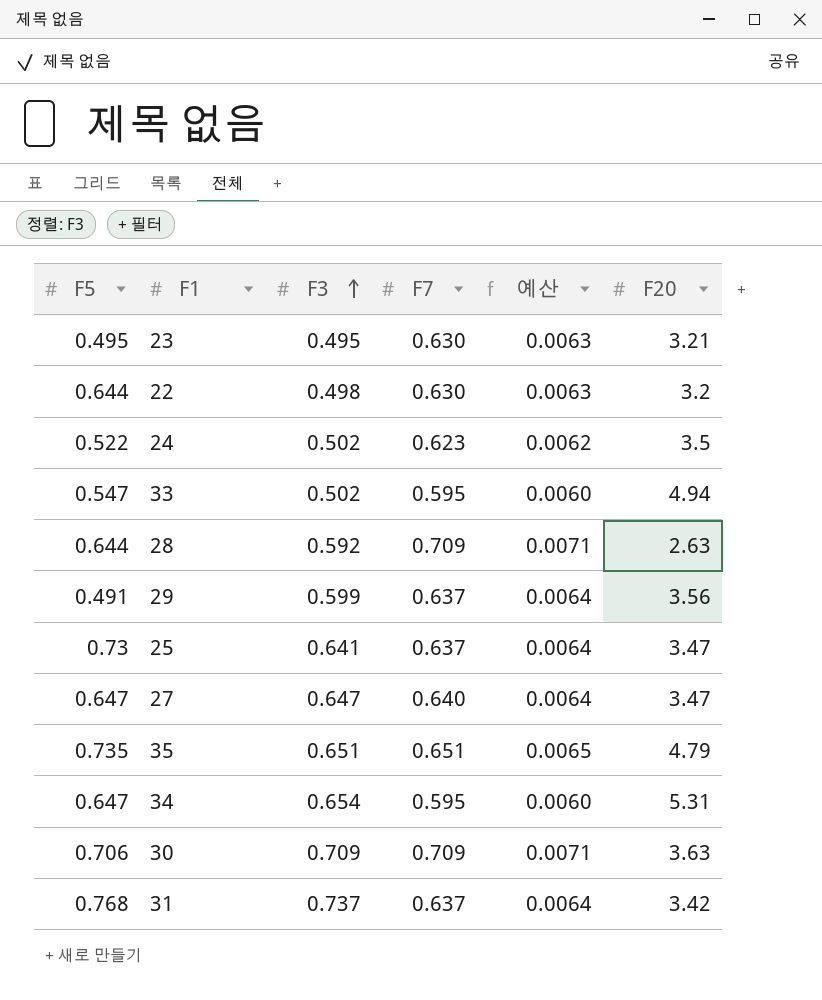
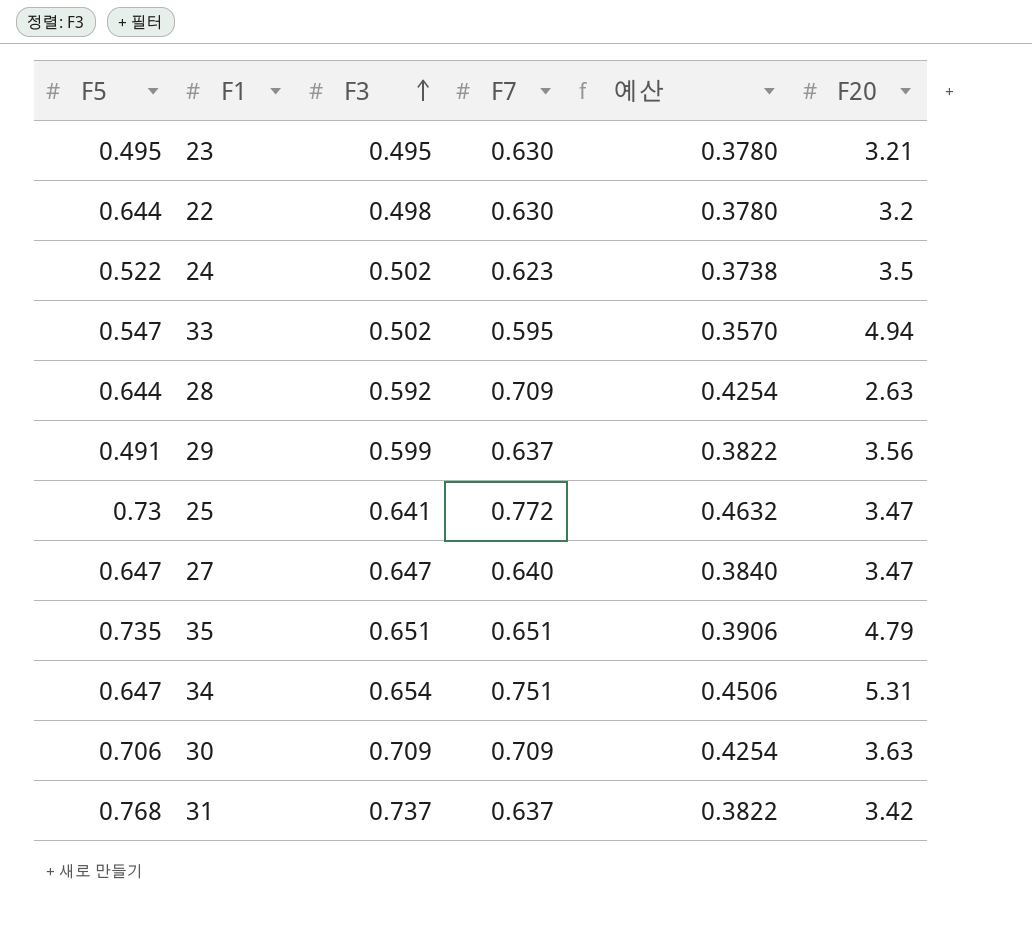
column 예산 | formula: [F7] * 0.01 -> [F7] * 0.6
25 | F7: 0.637 -> 0.772
34 | F7: 0.595 -> 0.751

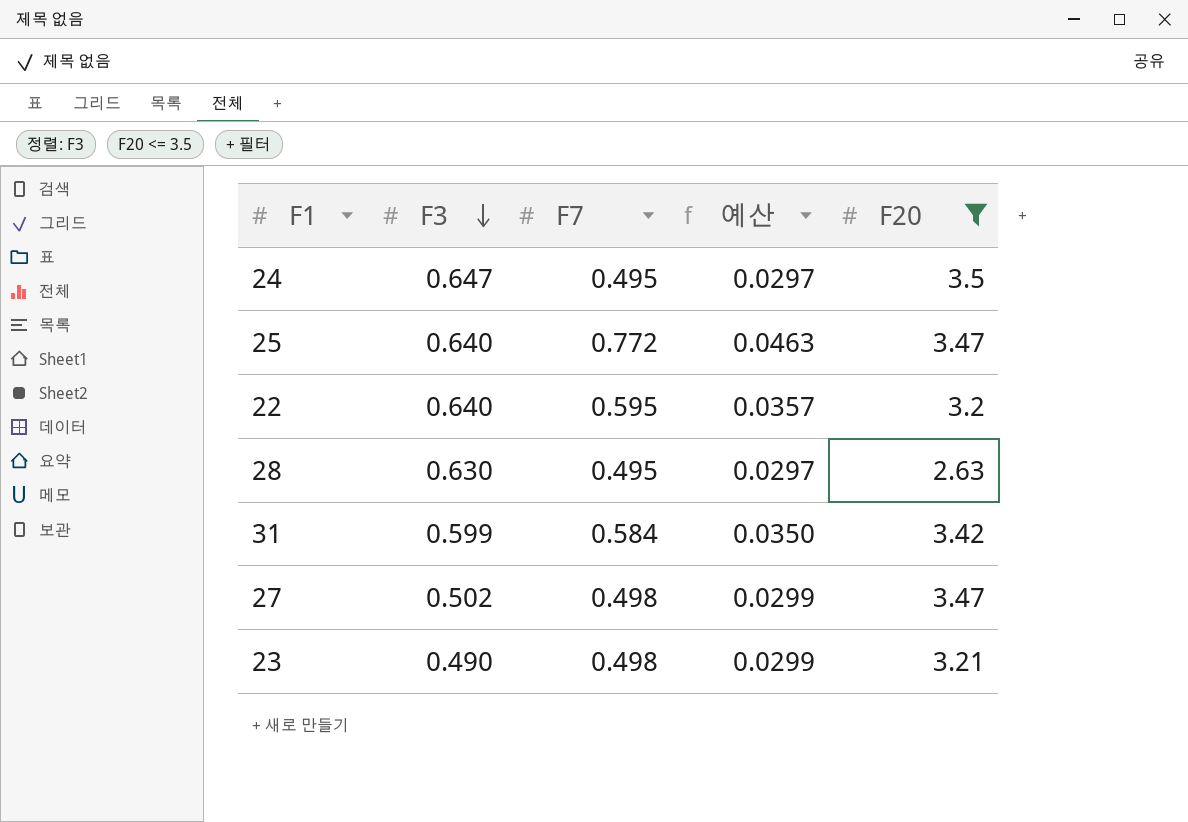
filter: none -> F20 <= 3.5
row order: F3 ascending -> F3 descending
column F5 | position: 1 -> none
column 예산 | formula: [F7] * 0.6 -> [F7] * 0.06
24 | F3: 0.502 -> 0.647
24 | F7: 0.623 -> 0.495
25 | F3: 0.641 -> 0.640
22 | F3: 0.498 -> 0.640
22 | F7: 0.630 -> 0.595
28 | F3: 0.592 -> 0.630
28 | F7: 0.709 -> 0.495
31 | F3: 0.737 -> 0.599
31 | F7: 0.637 -> 0.584
27 | F3: 0.647 -> 0.502
27 | F7: 0.640 -> 0.498
23 | F3: 0.495 -> 0.490
23 | F7: 0.630 -> 0.498

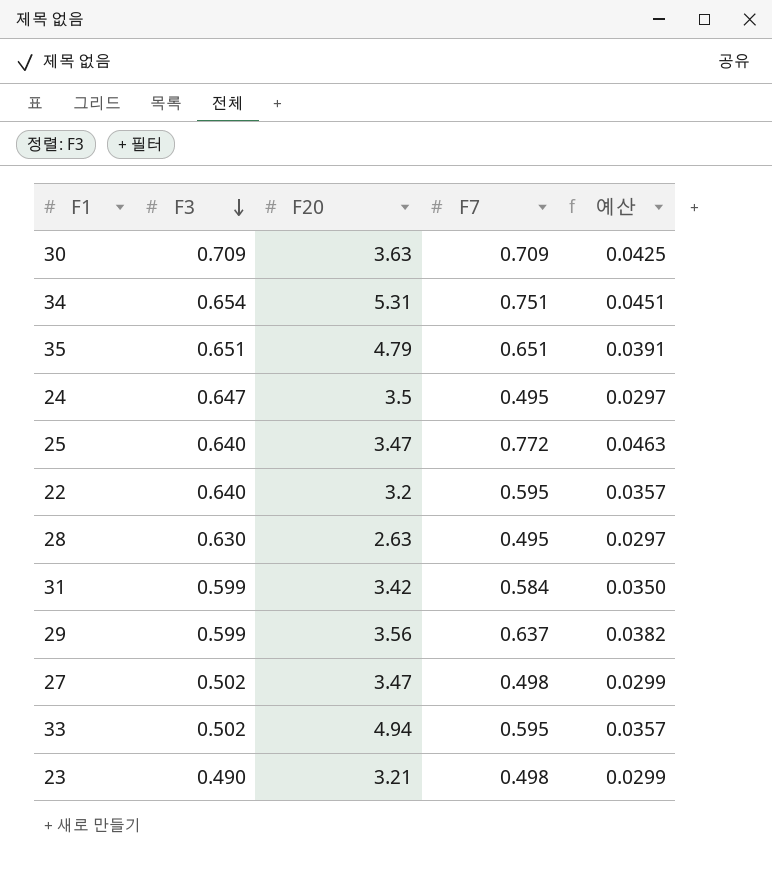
filter: F20 <= 3.5 -> none
column F20 | position: 5 -> 3

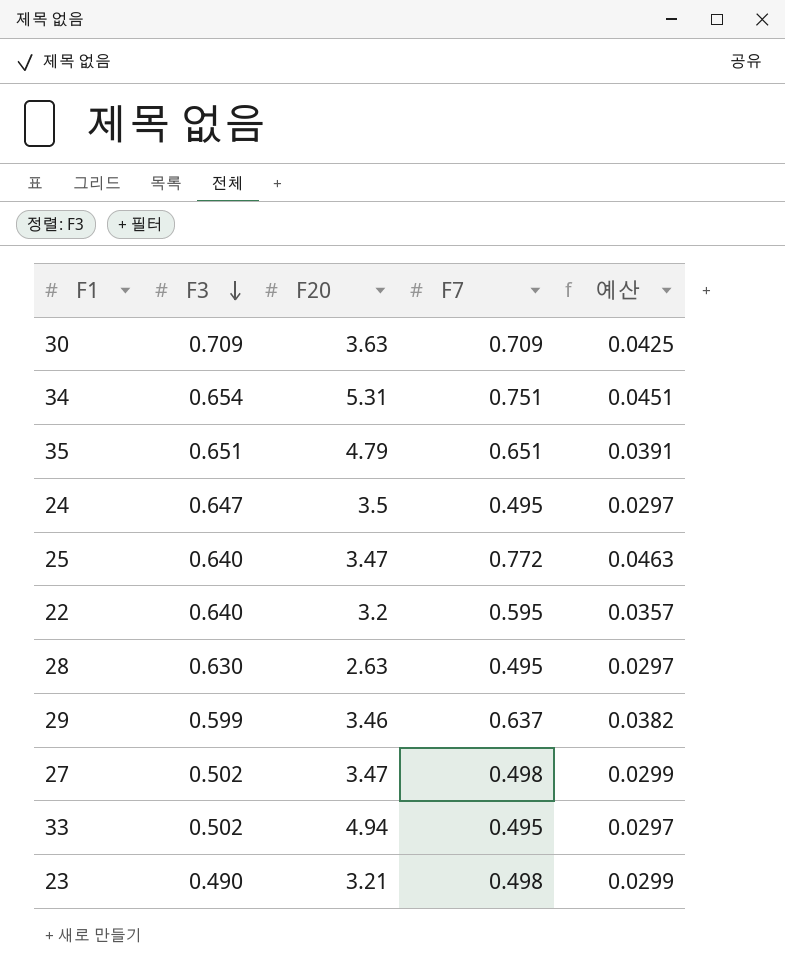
row 31: 0.599 | 3.42 | 0.584 | 0.0350 -> none
29 | F20: 3.56 -> 3.46
33 | F7: 0.595 -> 0.495
33 | 예산: 0.0357 -> 0.0297

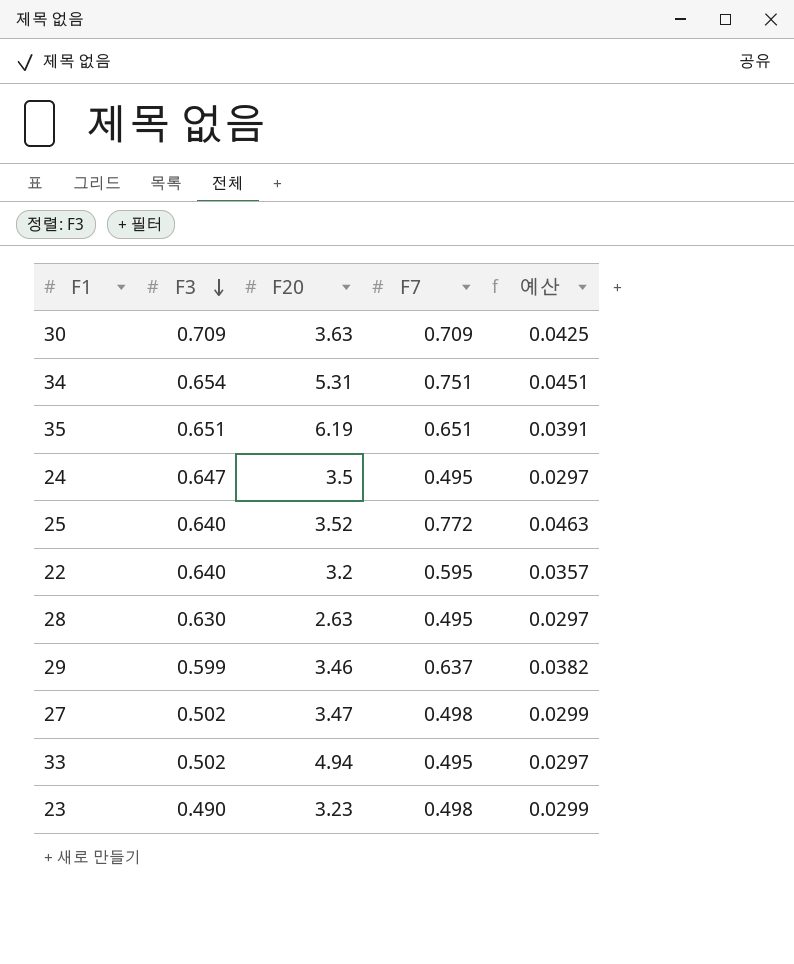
35 | F20: 4.79 -> 6.19
25 | F20: 3.47 -> 3.52
23 | F20: 3.21 -> 3.23

